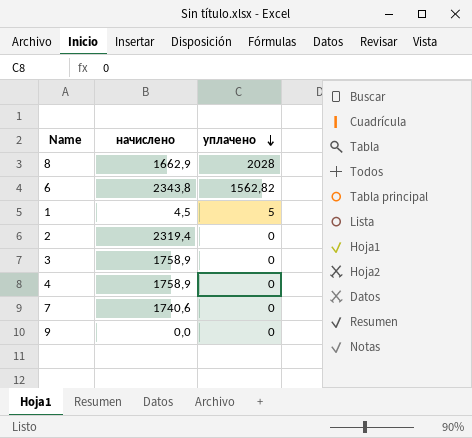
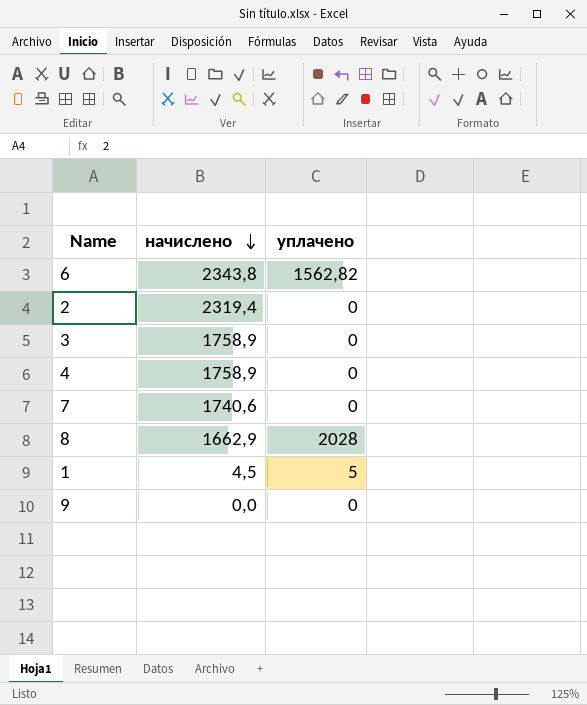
row order: уплачено descending -> начислено descending

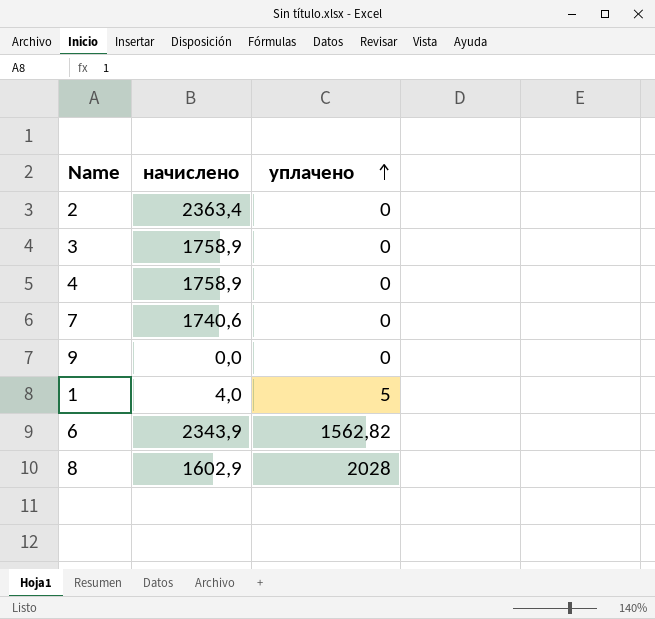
row order: начислено descending -> уплачено ascending
2 | начислено: 2319,4 -> 2363,4
1 | начислено: 4,5 -> 4,0
6 | начислено: 2343,8 -> 2343,9
8 | начислено: 1662,9 -> 1602,9

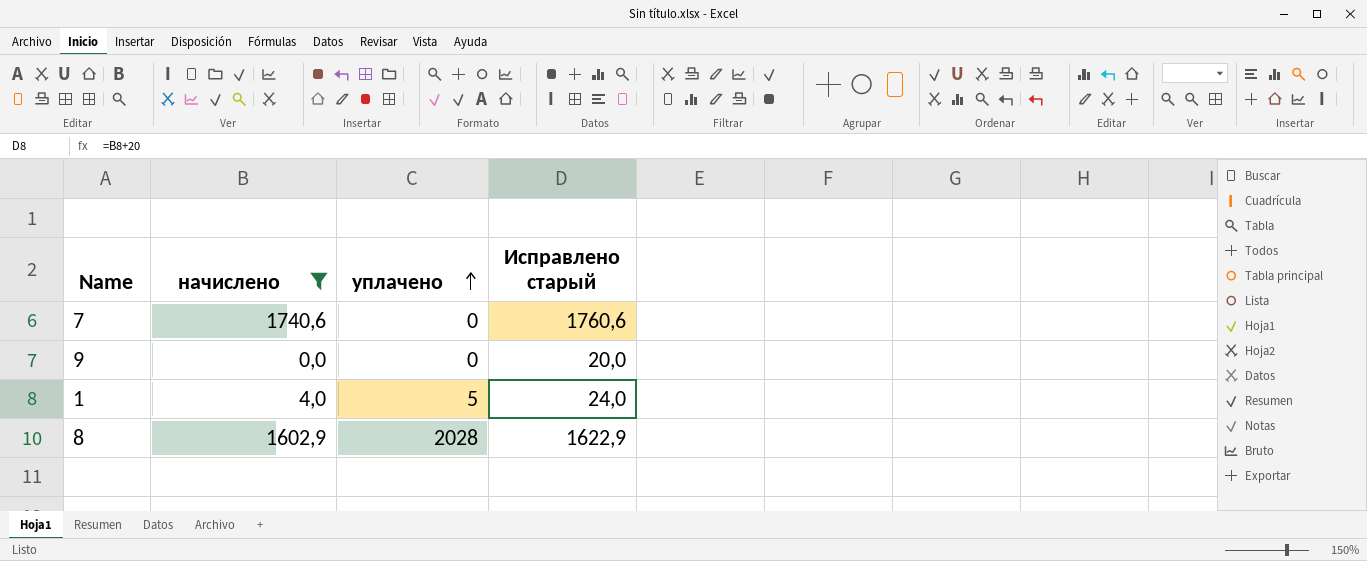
filter: none -> начислено <= 1740,6
column Исправлено старый | formula: none -> [начислено] + 20

